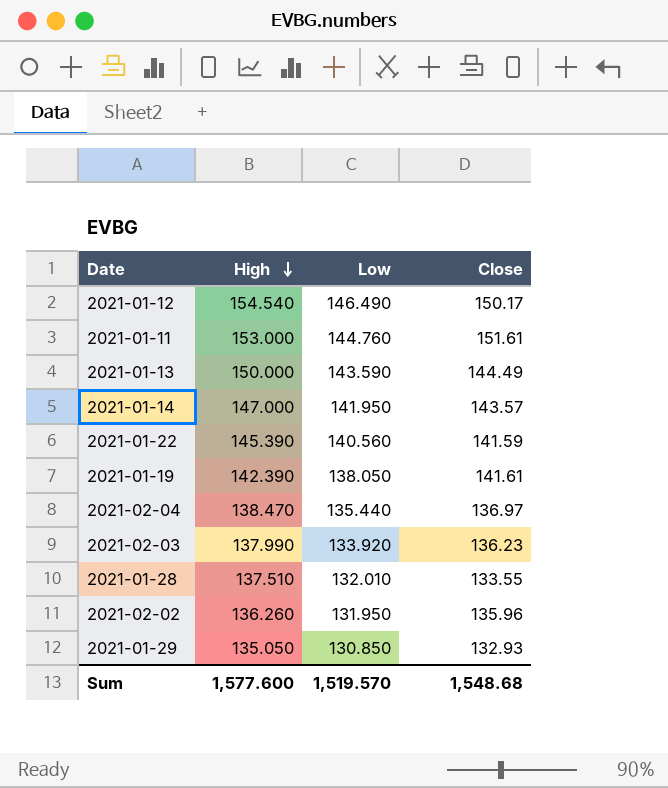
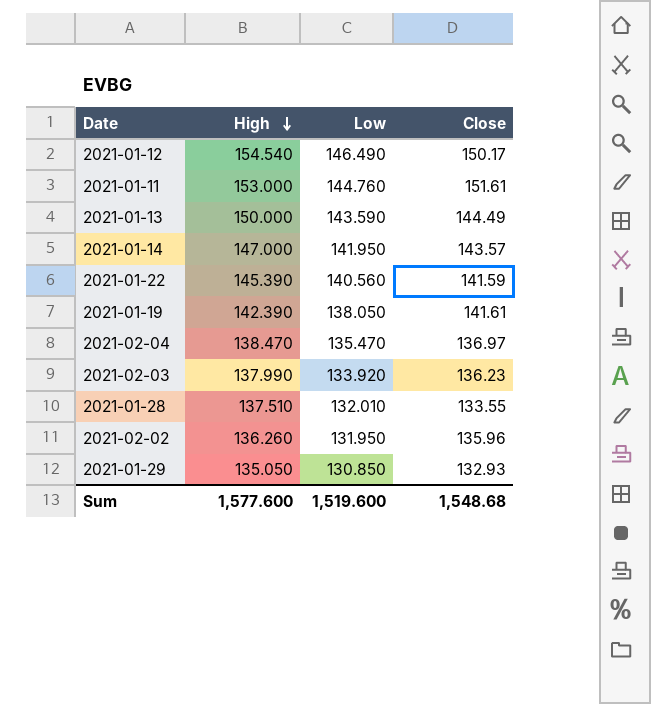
2021-02-04 | Low: 135.440 -> 135.470
Sum | Low: 1,519.570 -> 1,519.600

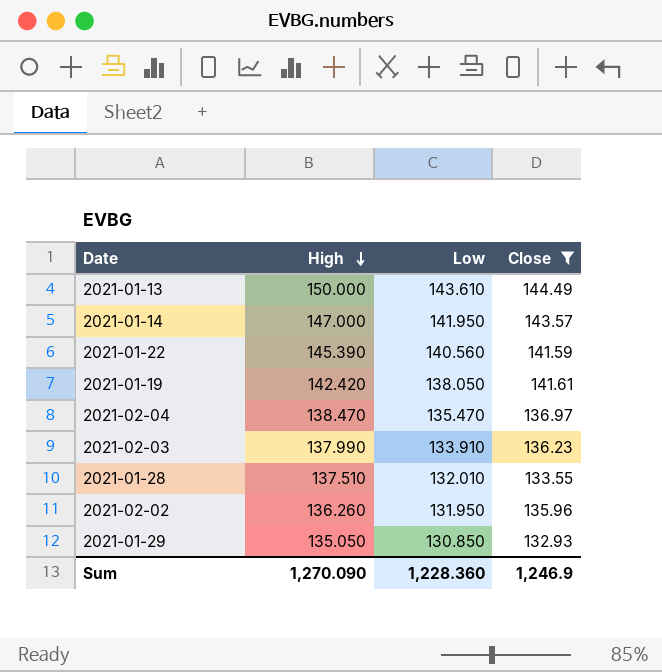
filter: none -> Close <= 144.49
2021-01-13 | Low: 143.590 -> 143.610
2021-01-19 | High: 142.390 -> 142.420
2021-02-03 | Low: 133.920 -> 133.910
Sum | High: 1,577.600 -> 1,270.090
Sum | Low: 1,519.600 -> 1,228.360
Sum | Close: 1,548.68 -> 1,246.9

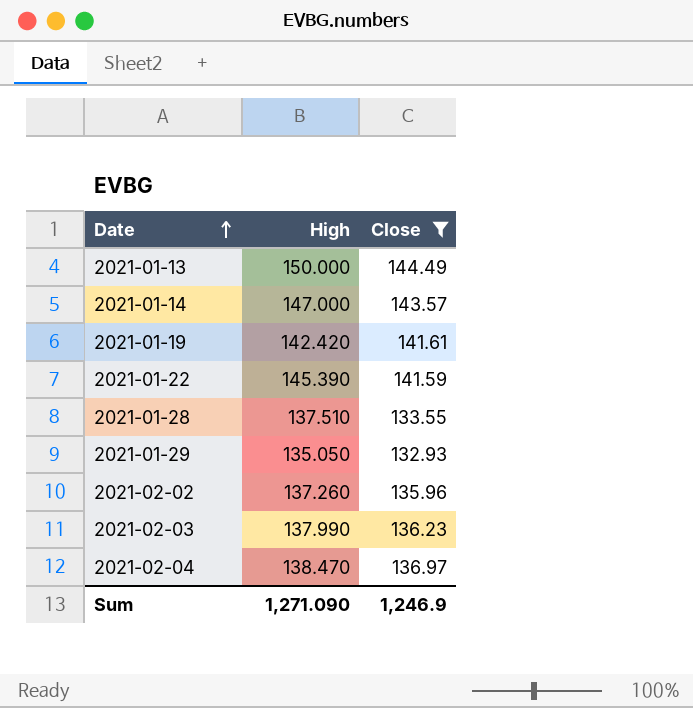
row order: High descending -> Date ascending
column Low | position: 3 -> none
2021-02-02 | High: 136.260 -> 137.260
Sum | High: 1,270.090 -> 1,271.090

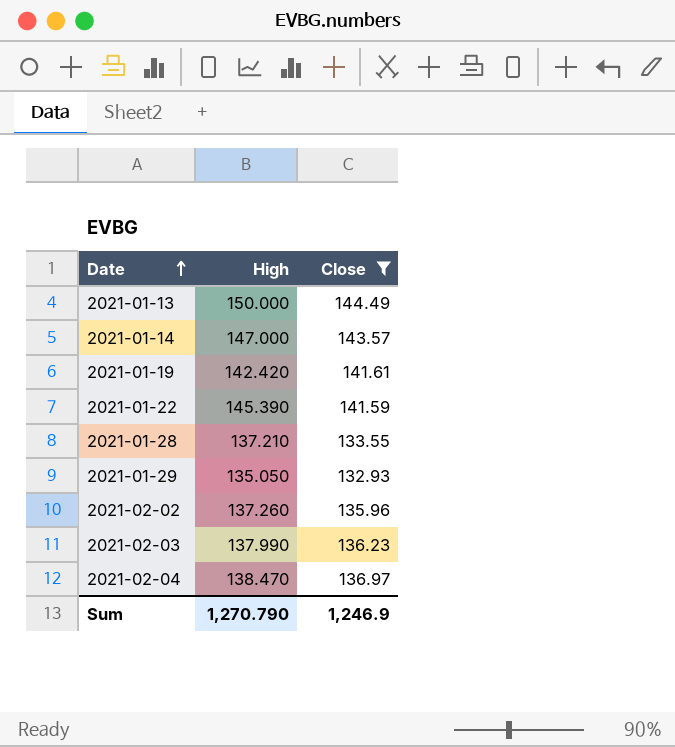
2021-01-28 | High: 137.510 -> 137.210
Sum | High: 1,271.090 -> 1,270.790

